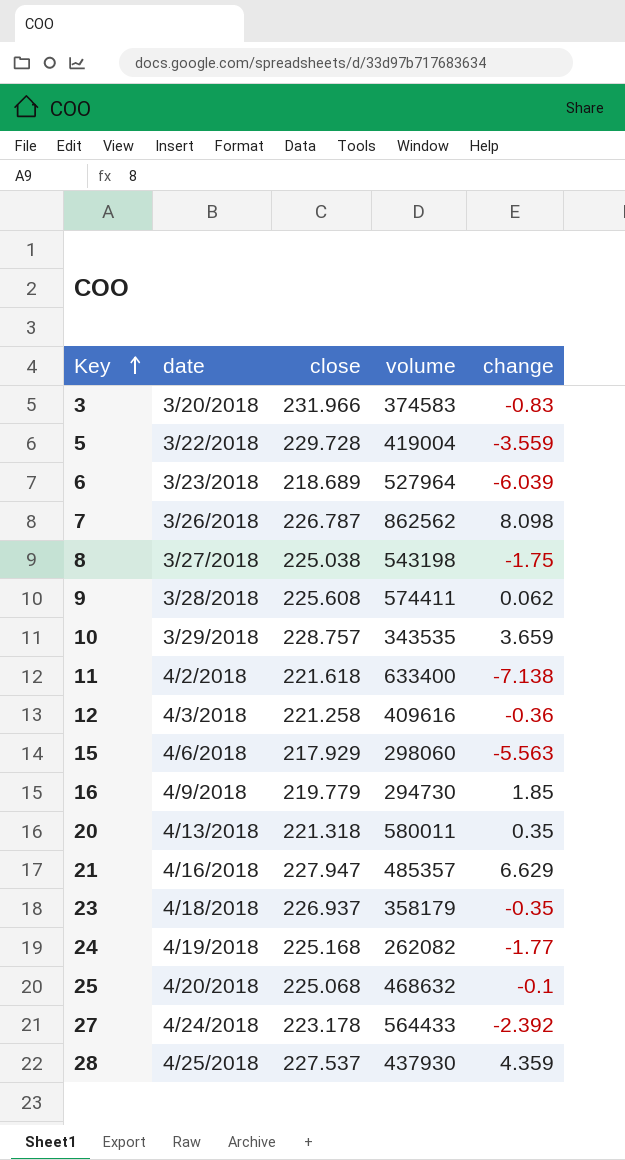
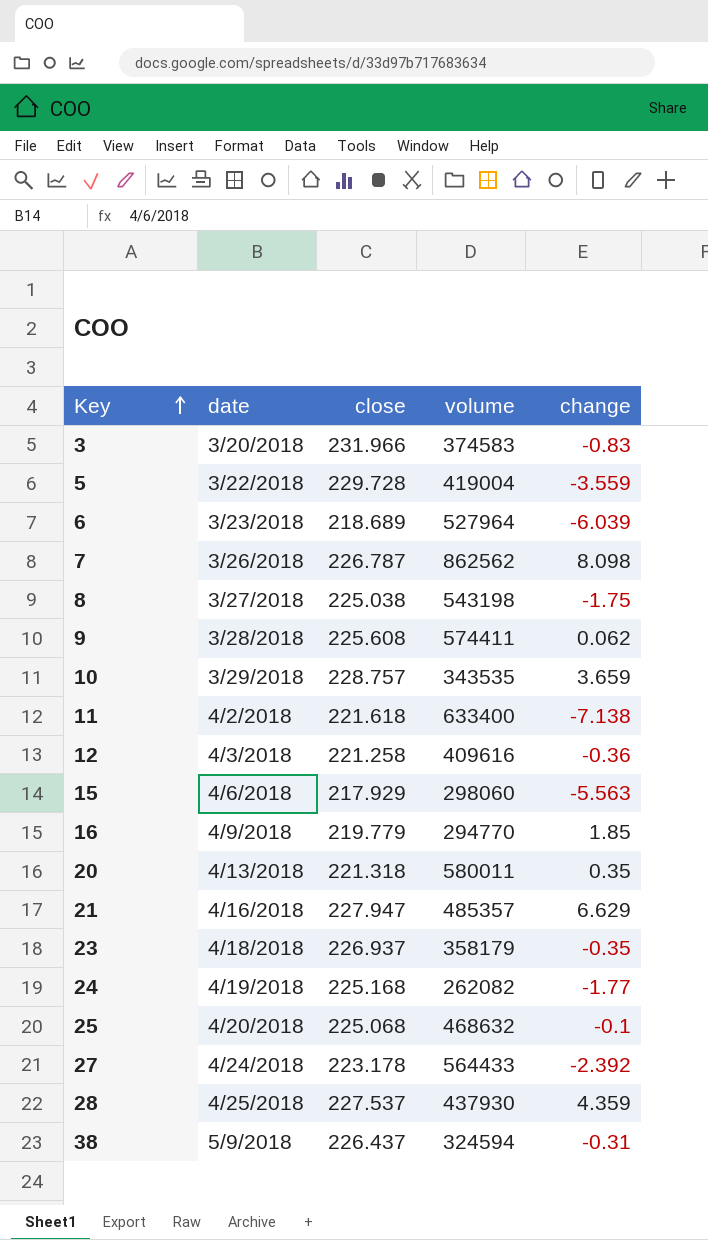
16 | volume: 294730 -> 294770
row 38: none -> 5/9/2018 | 226.437 | 324594 | -0.31

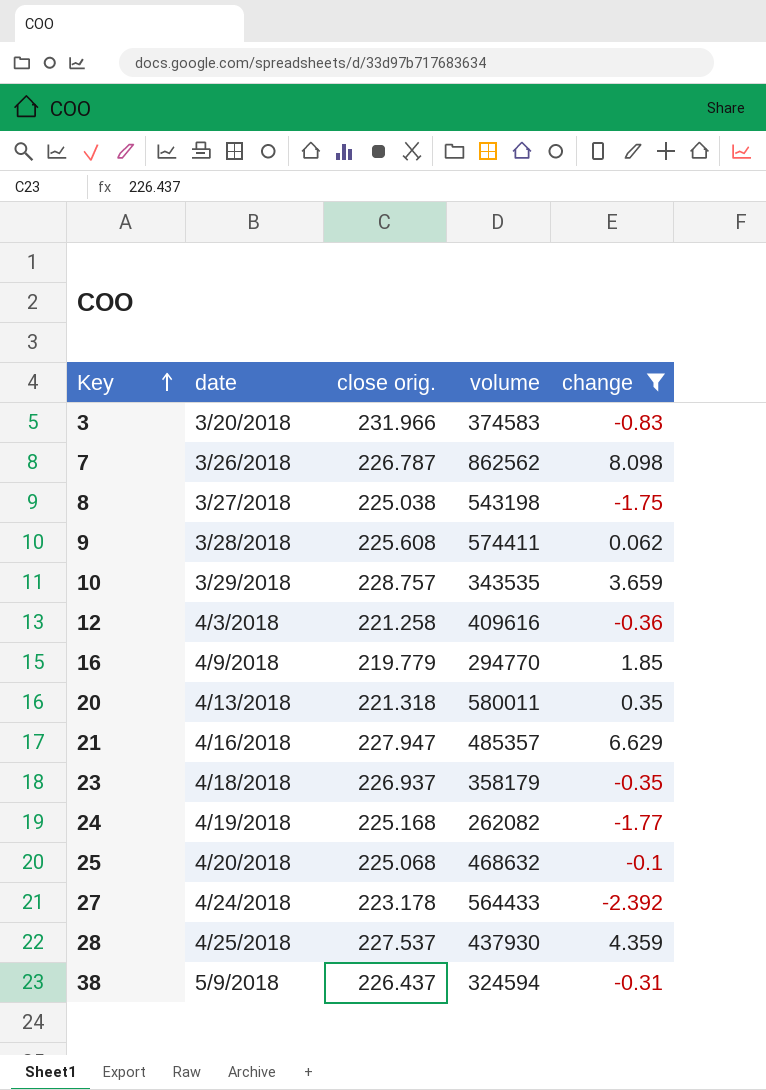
filter: none -> change >= -2.392
column name: close -> close orig.

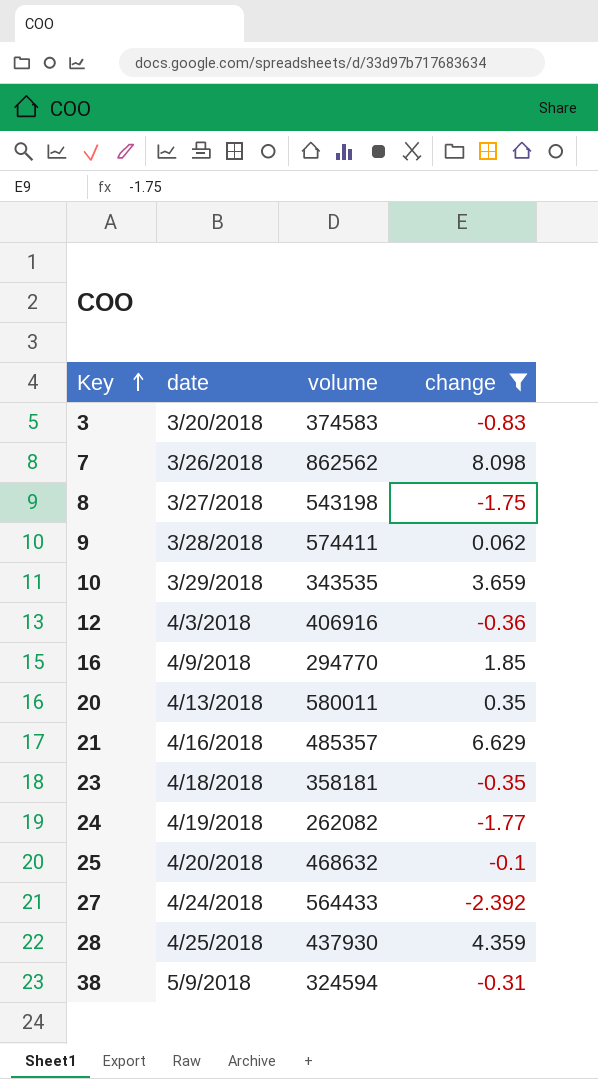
column close orig. | position: 3 -> none
12 | volume: 409616 -> 406916
23 | volume: 358179 -> 358181

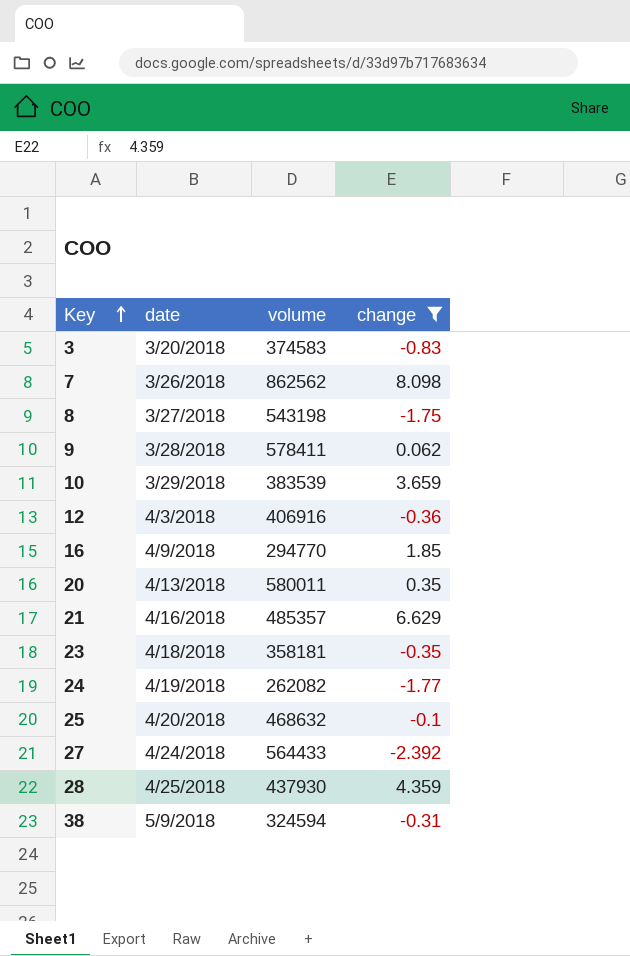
9 | volume: 574411 -> 578411
10 | volume: 343535 -> 383539

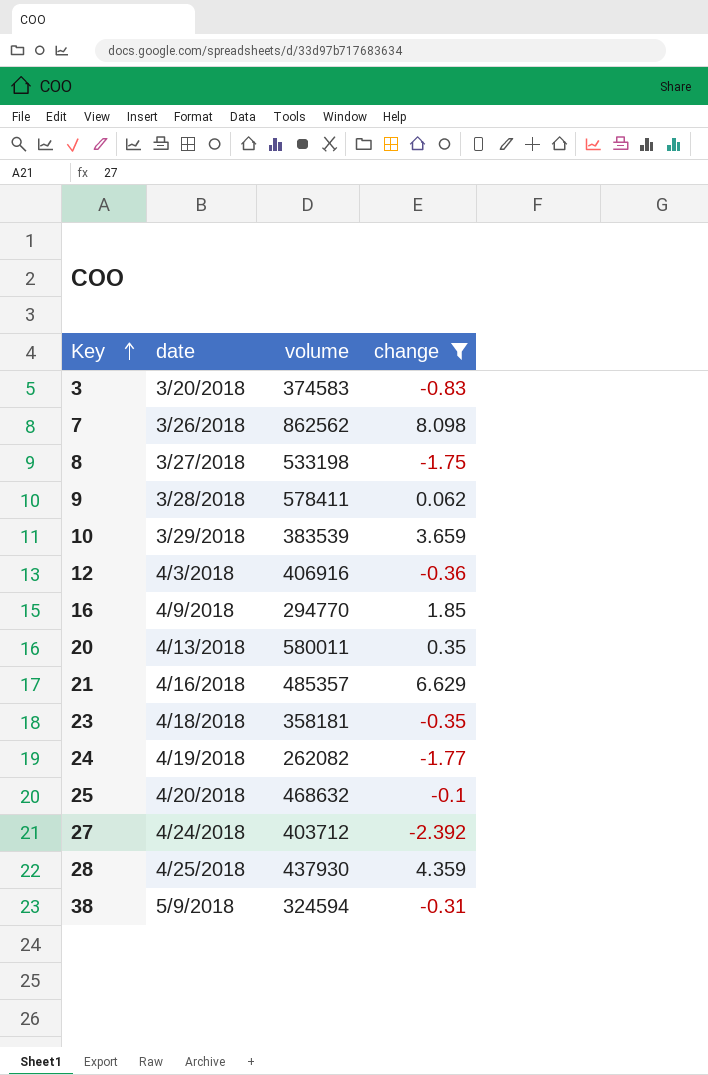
8 | volume: 543198 -> 533198
27 | volume: 564433 -> 403712

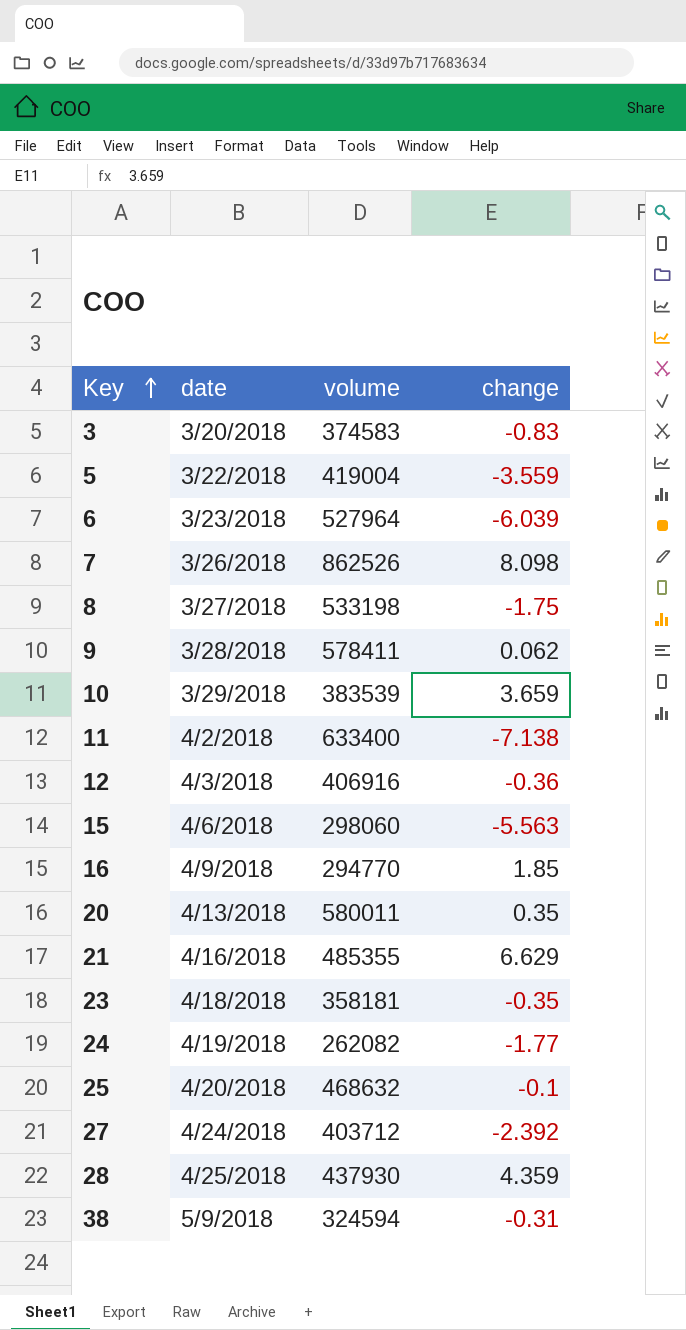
filter: change >= -2.392 -> none
7 | volume: 862562 -> 862526
21 | volume: 485357 -> 485355

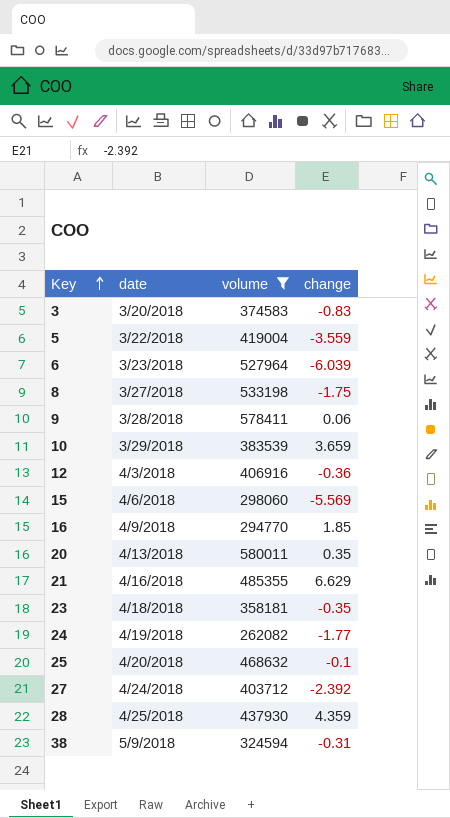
filter: none -> volume <= 580011
9 | change: 0.062 -> 0.06
15 | change: -5.563 -> -5.569

